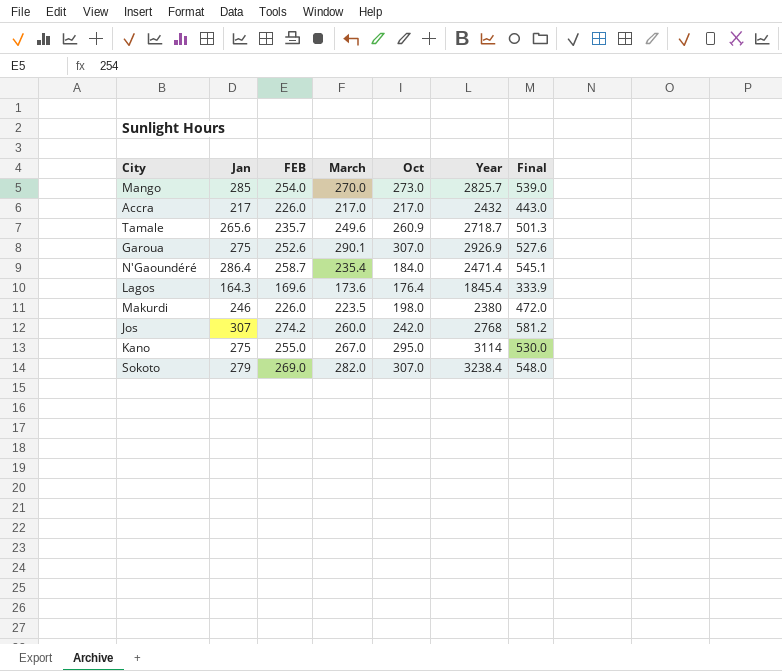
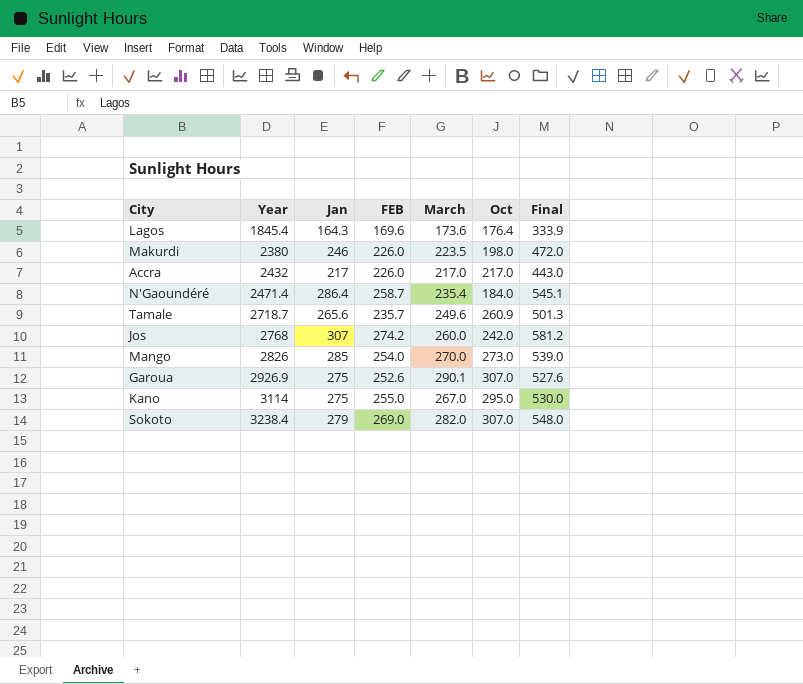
row order: none -> Year ascending
column Year | position: 6 -> 2
Mango | Year: 2825.7 -> 2826

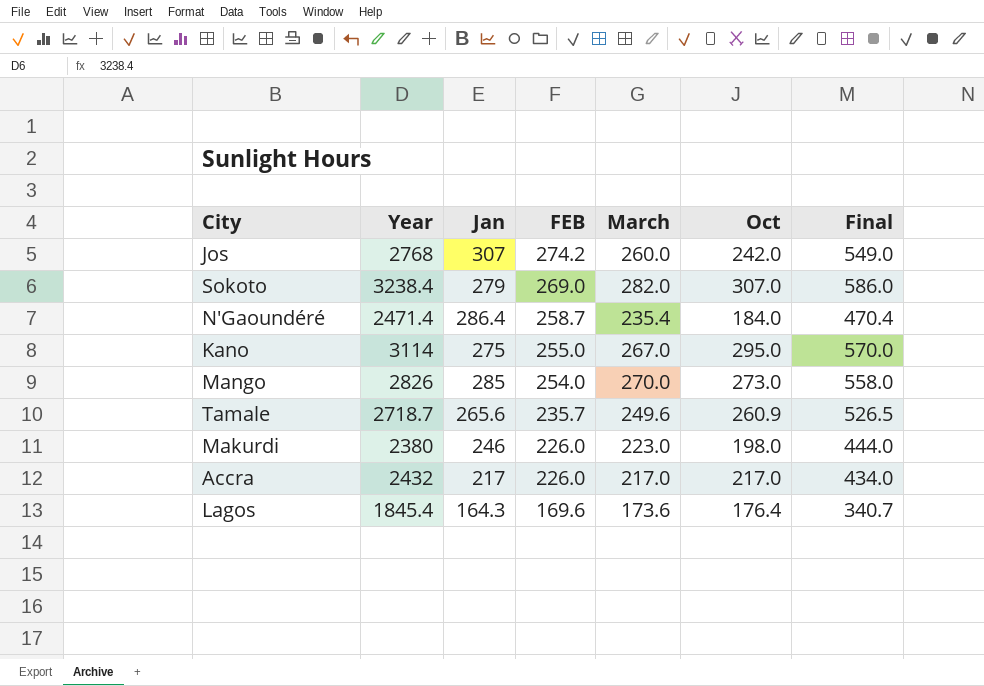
row order: Year ascending -> FEB descending
column Final | formula: [Jan] + [FEB] -> [Jan] + [Oct]
row Garoua: 2926.9 | 275 | 252.6 | 290.1 | 307.0 | 527.6 -> none
Makurdi | March: 223.5 -> 223.0

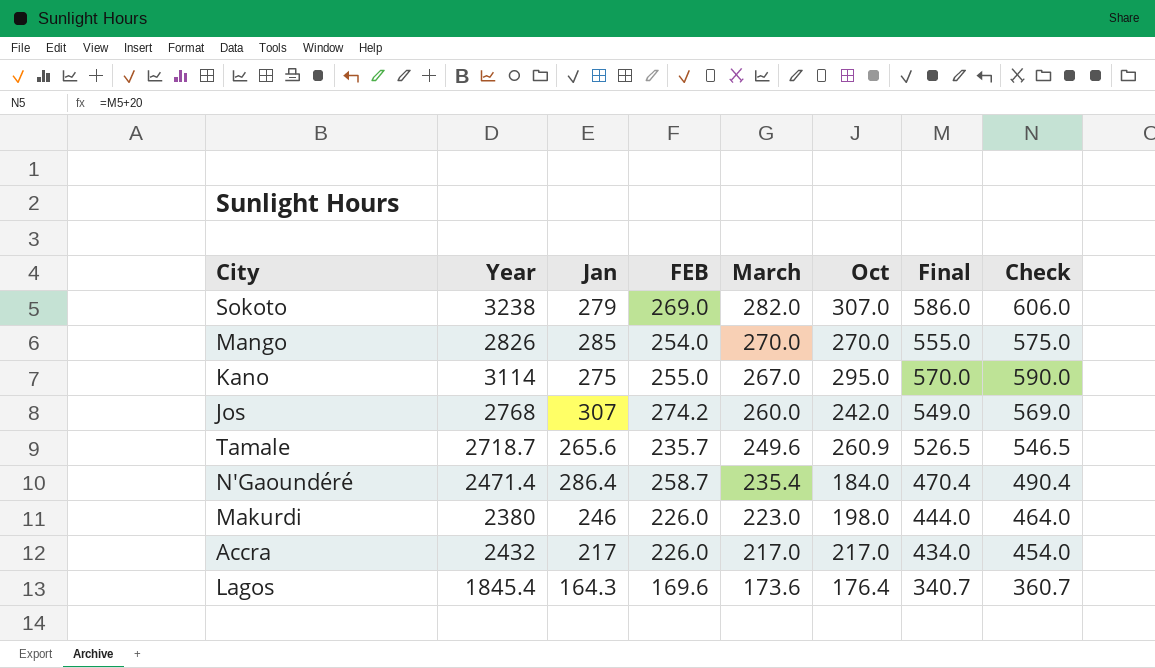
row order: FEB descending -> March descending
column Check | formula: none -> [Final] + 20
Sokoto | Year: 3238.4 -> 3238
Mango | Oct: 273.0 -> 270.0
Mango | Final: 558.0 -> 555.0

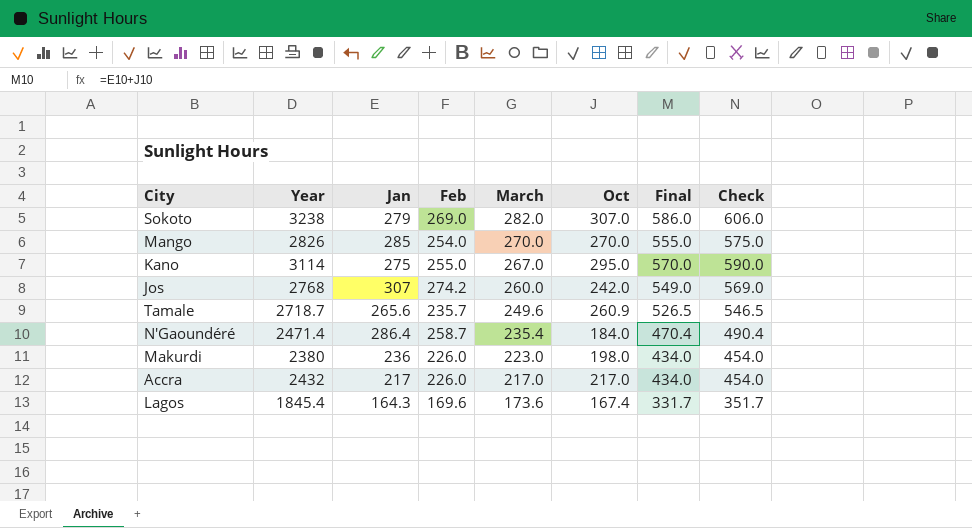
column name: FEB -> Feb
Makurdi | Jan: 246 -> 236
Makurdi | Final: 444.0 -> 434.0
Makurdi | Check: 464.0 -> 454.0
Lagos | Oct: 176.4 -> 167.4
Lagos | Final: 340.7 -> 331.7
Lagos | Check: 360.7 -> 351.7

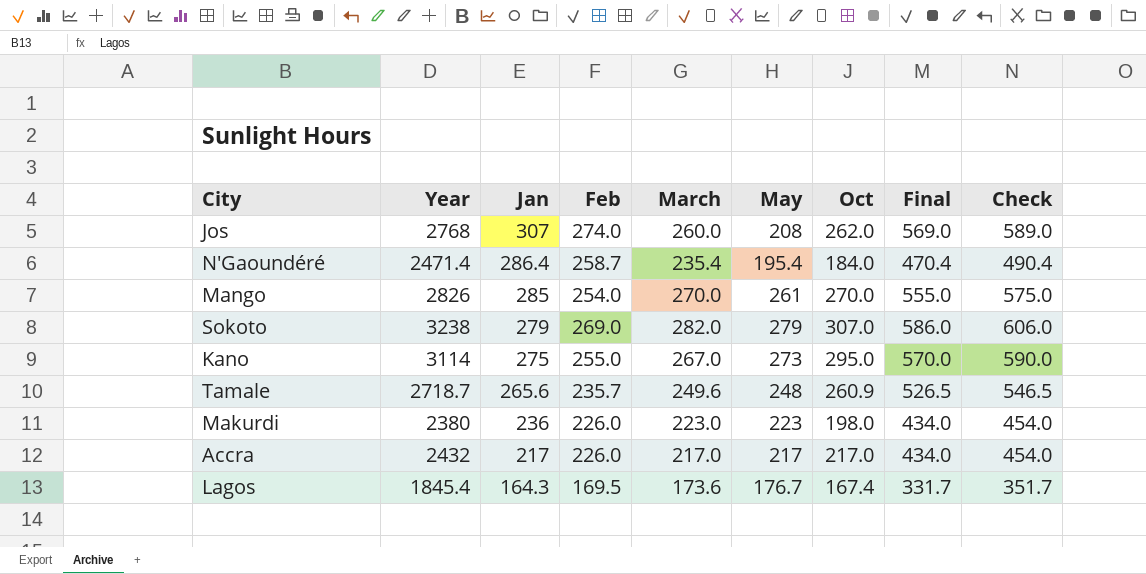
row order: March descending -> Jan descending
column May | position: none -> 6
Jos | Feb: 274.2 -> 274.0
Jos | Oct: 242.0 -> 262.0
Jos | Final: 549.0 -> 569.0
Jos | Check: 569.0 -> 589.0
Lagos | Feb: 169.6 -> 169.5

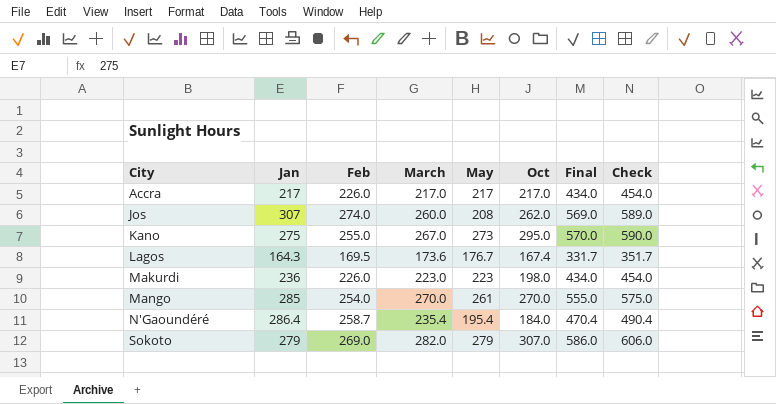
row order: Jan descending -> City ascending
column Year | position: 2 -> none
row Tamale: 2718.7 | 265.6 | 235.7 | 249.6 | 248 | 260.9 | 526.5 | 546.5 -> none

